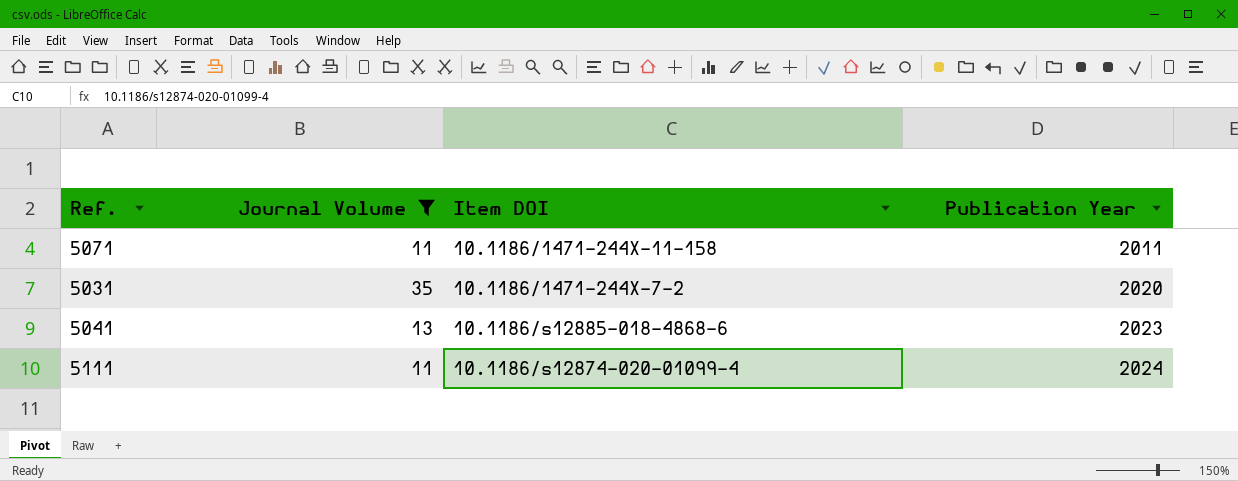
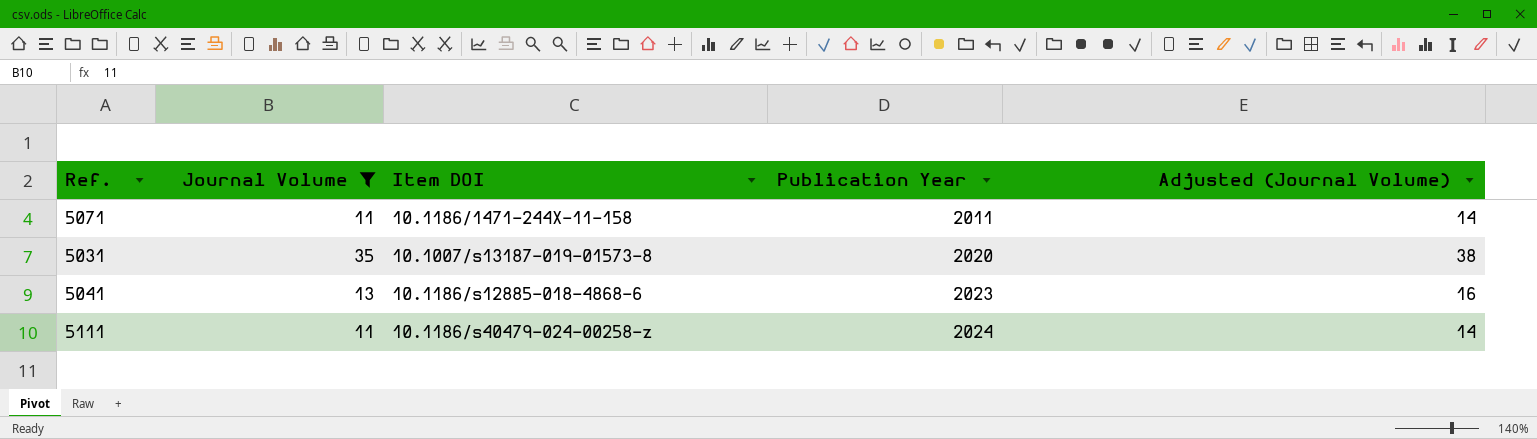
column Adjusted (Journal Volume) | formula: none -> [Journal Volume] + 3
5031 | Item DOI: 10.1186/1471-244X-7-2 -> 10.1007/s13187-019-01573-8
5111 | Item DOI: 10.1186/s12874-020-01099-4 -> 10.1186/s40479-024-00258-z

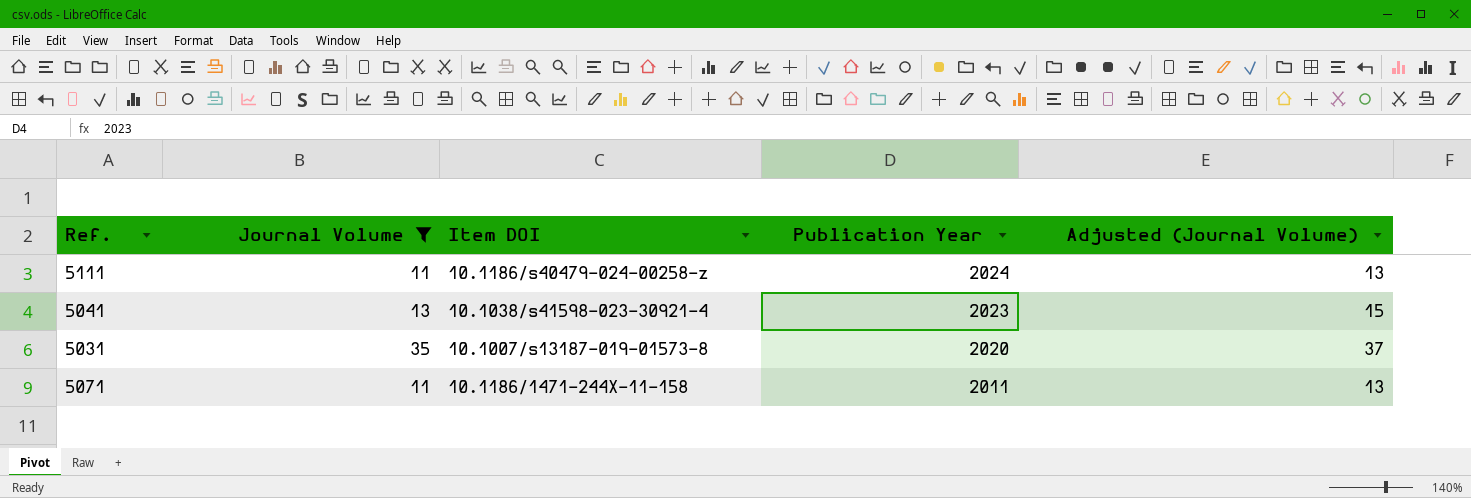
row order: Publication Year ascending -> Publication Year descending
column Adjusted (Journal Volume) | formula: [Journal Volume] + 3 -> [Journal Volume] + 2
5041 | Item DOI: 10.1186/s12885-018-4868-6 -> 10.1038/s41598-023-30921-4

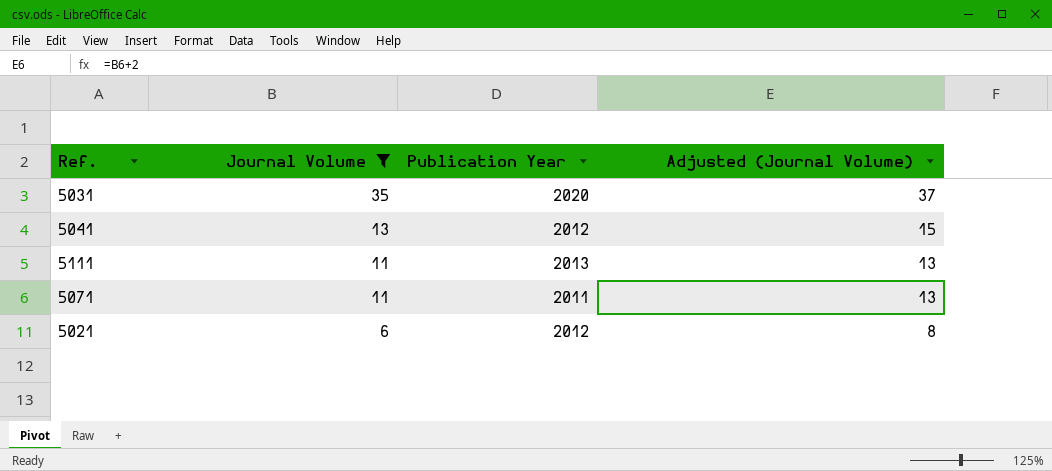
row order: Publication Year descending -> Journal Volume descending
column Item DOI | position: 3 -> none
5041 | Publication Year: 2023 -> 2012
5111 | Publication Year: 2024 -> 2013
row 5021: none -> 6 | 2012 | 8

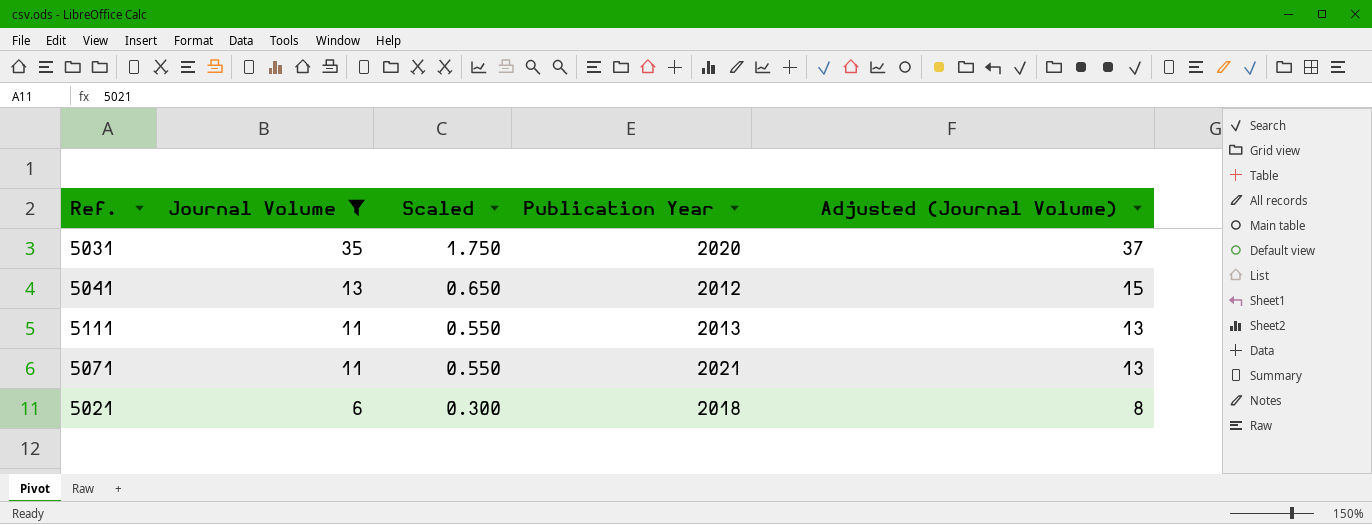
column Scaled | formula: none -> [Journal Volume] * 0.05
5071 | Publication Year: 2011 -> 2021
5021 | Publication Year: 2012 -> 2018

